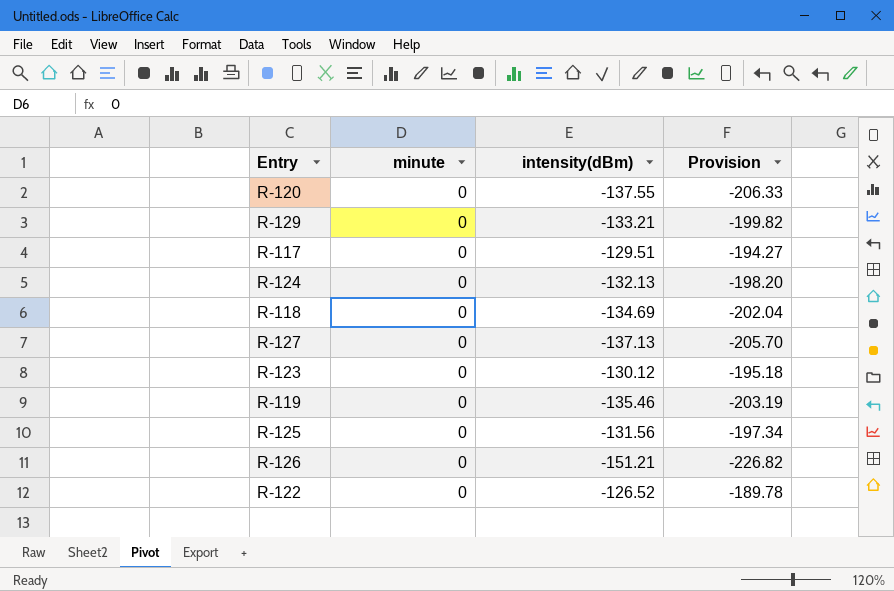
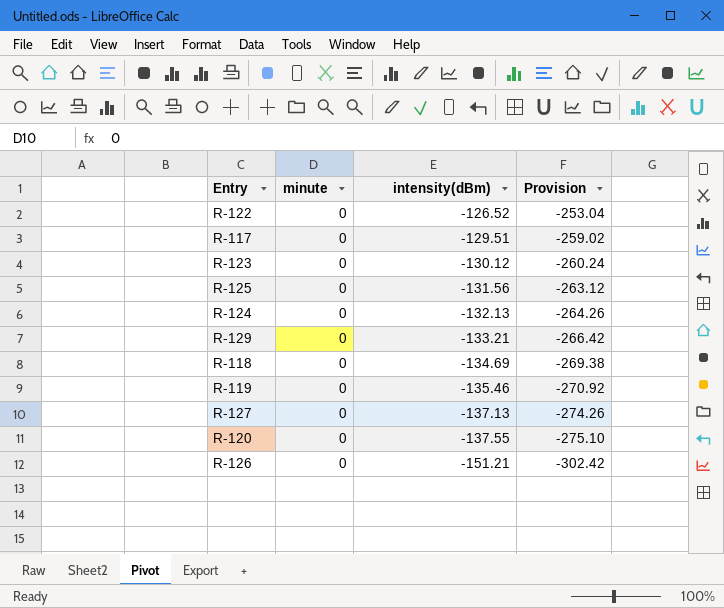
row order: none -> intensity(dBm) descending
column Provision | formula: [intensity(dBm)] * 1.5 -> [intensity(dBm)] * 2

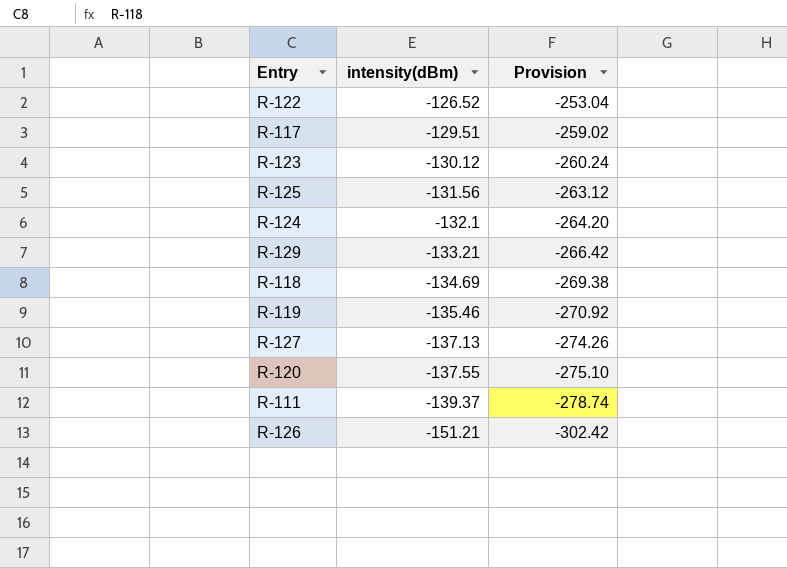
column minute | position: 2 -> none
R-124 | intensity(dBm): -132.13 -> -132.1
R-124 | Provision: -264.26 -> -264.20
row R-111: none -> -139.37 | -278.74

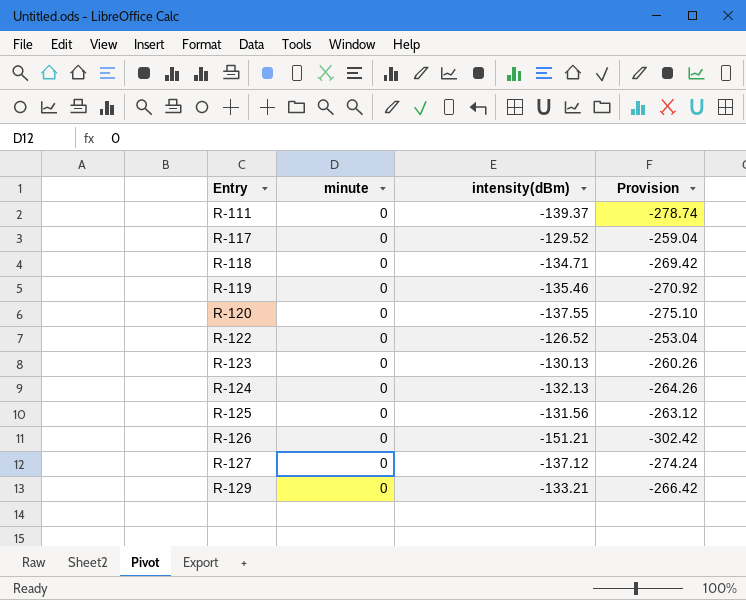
row order: intensity(dBm) descending -> Entry ascending
column minute | position: none -> 2
R-117 | intensity(dBm): -129.51 -> -129.52
R-117 | Provision: -259.02 -> -259.04
R-118 | intensity(dBm): -134.69 -> -134.71
R-118 | Provision: -269.38 -> -269.42
R-123 | intensity(dBm): -130.12 -> -130.13
R-123 | Provision: -260.24 -> -260.26
R-124 | intensity(dBm): -132.1 -> -132.13
R-124 | Provision: -264.20 -> -264.26
R-127 | intensity(dBm): -137.13 -> -137.12
R-127 | Provision: -274.26 -> -274.24

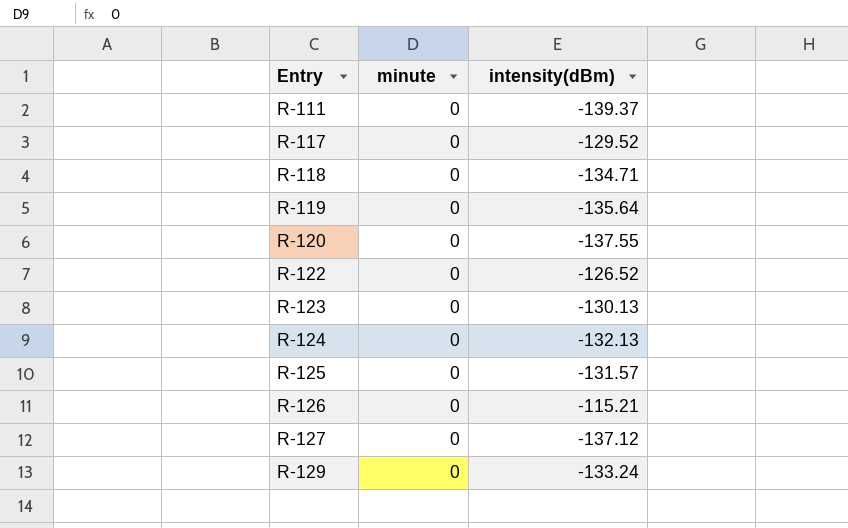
column Provision | formula: [intensity(dBm)] * 2 -> none
R-119 | intensity(dBm): -135.46 -> -135.64
R-125 | intensity(dBm): -131.56 -> -131.57
R-126 | intensity(dBm): -151.21 -> -115.21
R-129 | intensity(dBm): -133.21 -> -133.24

